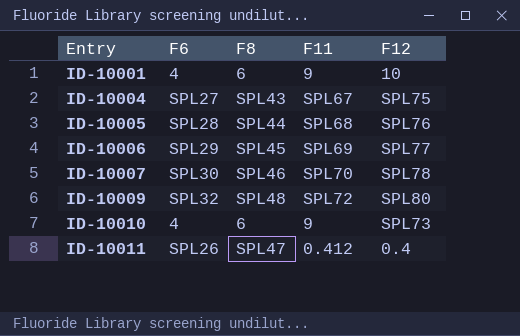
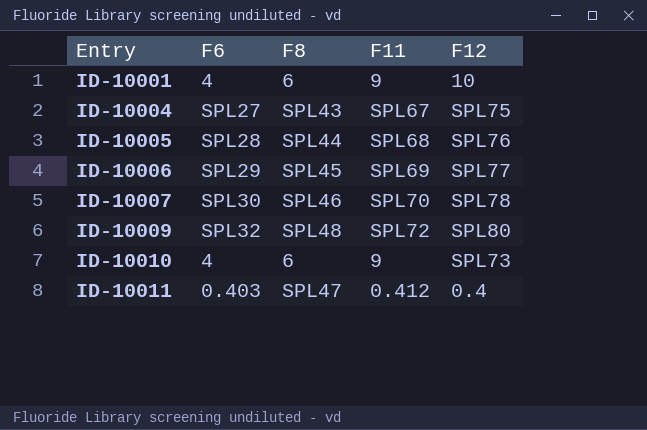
ID-10011 | F6: SPL26 -> 0.403

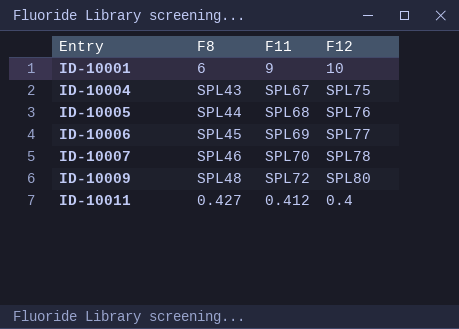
column F6 | position: 2 -> none
row ID-10010: 4 | 6 | 9 | SPL73 -> none
ID-10011 | F8: SPL47 -> 0.427

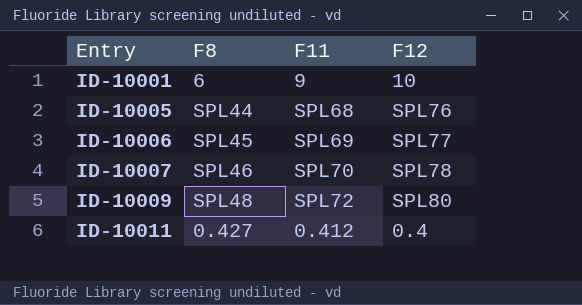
row ID-10004: SPL43 | SPL67 | SPL75 -> none

